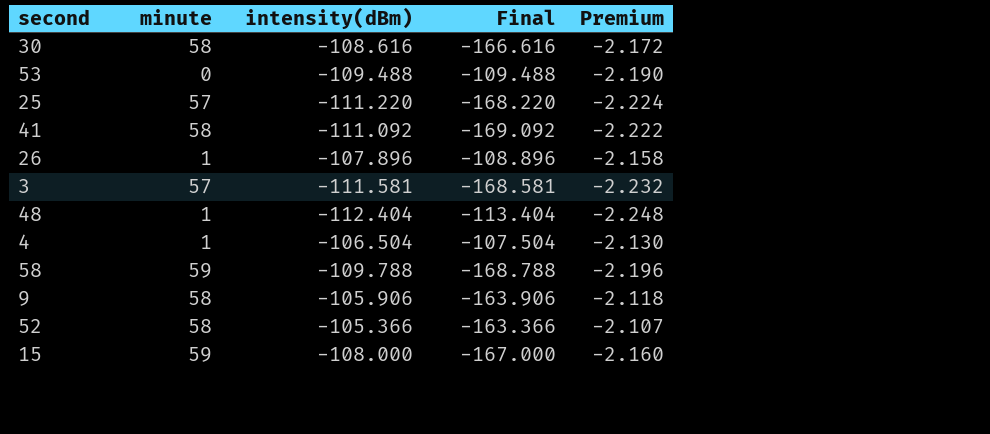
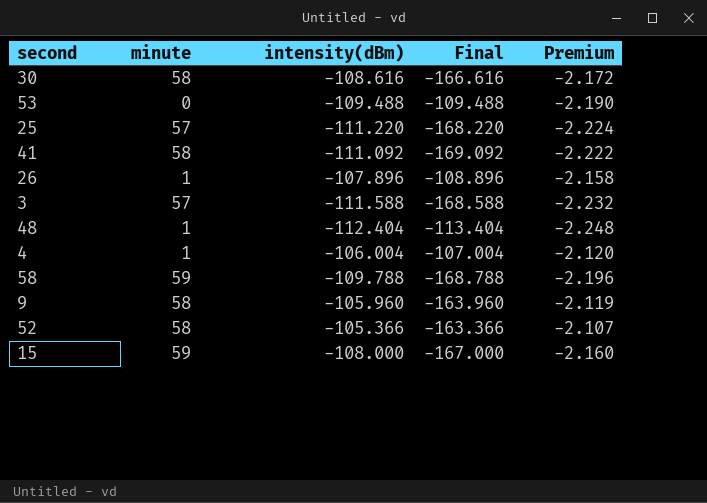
3 | intensity(dBm): -111.581 -> -111.588
3 | Final: -168.581 -> -168.588
4 | intensity(dBm): -106.504 -> -106.004
4 | Final: -107.504 -> -107.004
4 | Premium: -2.130 -> -2.120
9 | intensity(dBm): -105.906 -> -105.960
9 | Final: -163.906 -> -163.960
9 | Premium: -2.118 -> -2.119

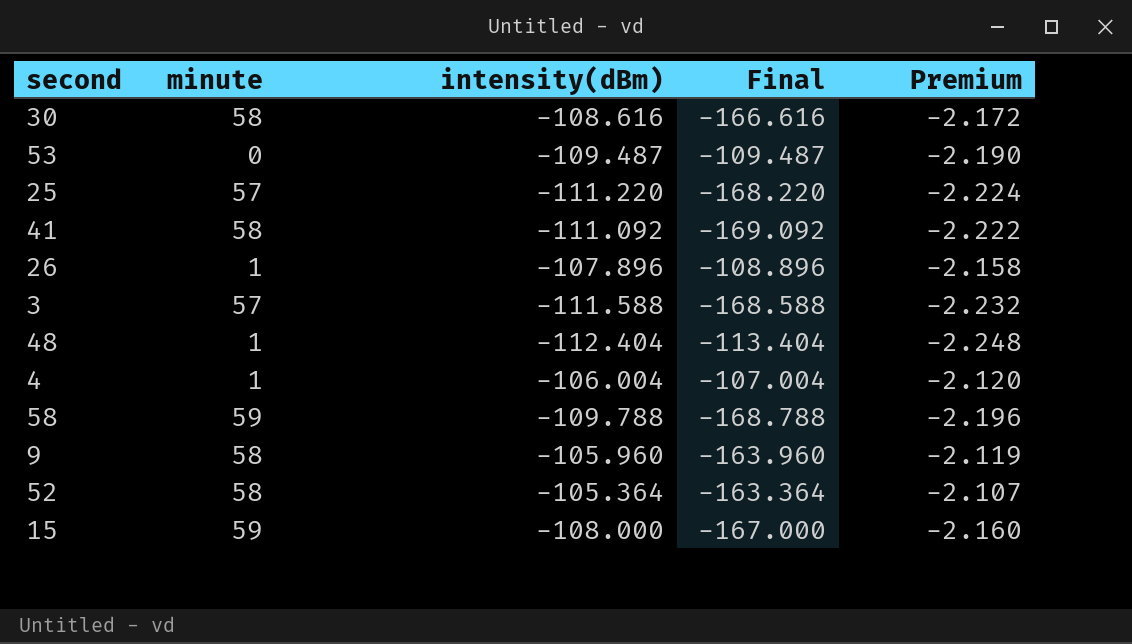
53 | intensity(dBm): -109.488 -> -109.487
53 | Final: -109.488 -> -109.487
52 | intensity(dBm): -105.366 -> -105.364
52 | Final: -163.366 -> -163.364

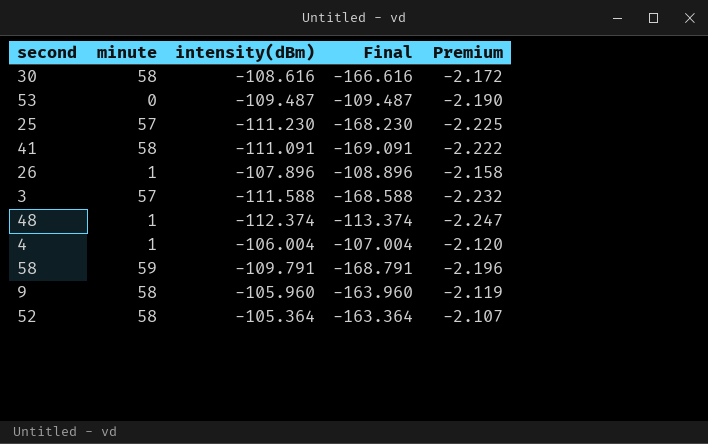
row 15: 59 | -108.000 | -167.000 | -2.160 -> none
25 | intensity(dBm): -111.220 -> -111.230
25 | Final: -168.220 -> -168.230
25 | Premium: -2.224 -> -2.225
41 | intensity(dBm): -111.092 -> -111.091
41 | Final: -169.092 -> -169.091
48 | intensity(dBm): -112.404 -> -112.374
48 | Final: -113.404 -> -113.374
48 | Premium: -2.248 -> -2.247
58 | intensity(dBm): -109.788 -> -109.791
58 | Final: -168.788 -> -168.791

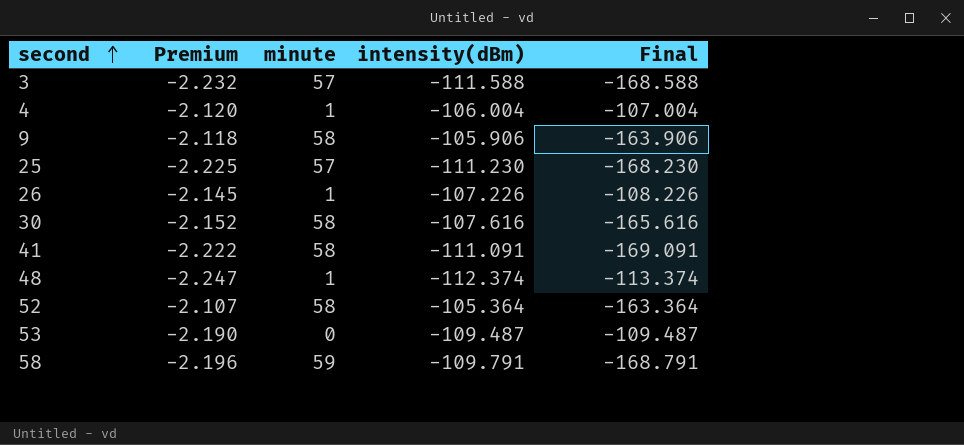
row order: none -> second ascending
column Premium | position: 5 -> 2
9 | Premium: -2.119 -> -2.118
9 | intensity(dBm): -105.960 -> -105.906
9 | Final: -163.960 -> -163.906
26 | Premium: -2.158 -> -2.145
26 | intensity(dBm): -107.896 -> -107.226
26 | Final: -108.896 -> -108.226
30 | Premium: -2.172 -> -2.152
30 | intensity(dBm): -108.616 -> -107.616
30 | Final: -166.616 -> -165.616

